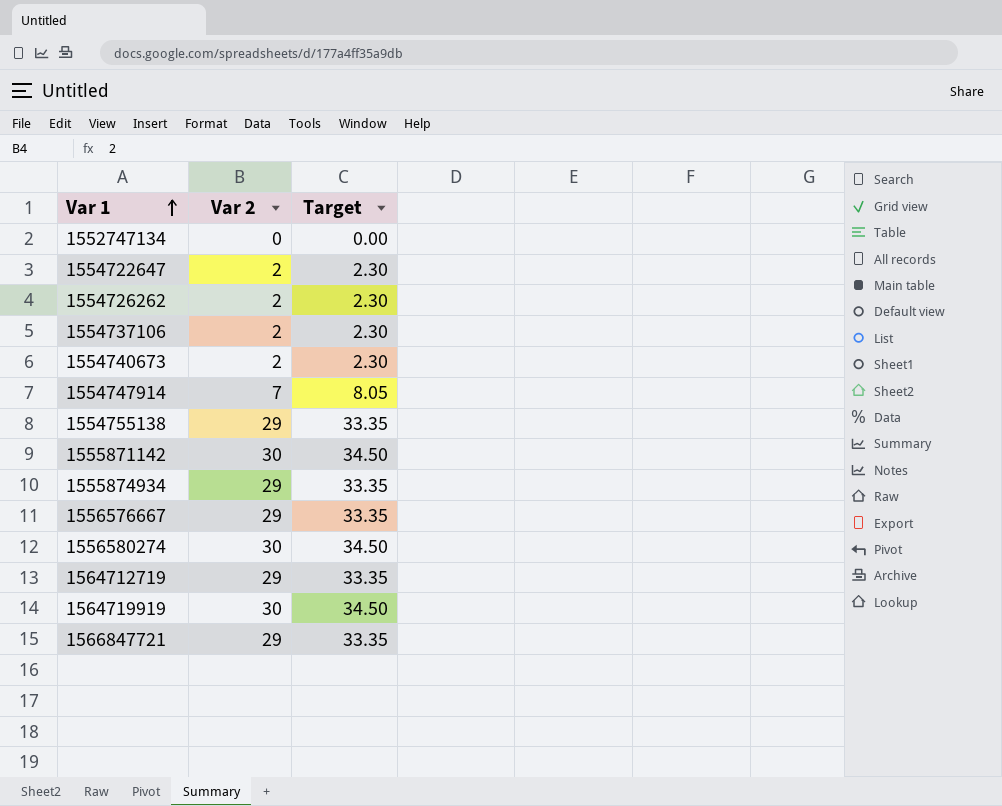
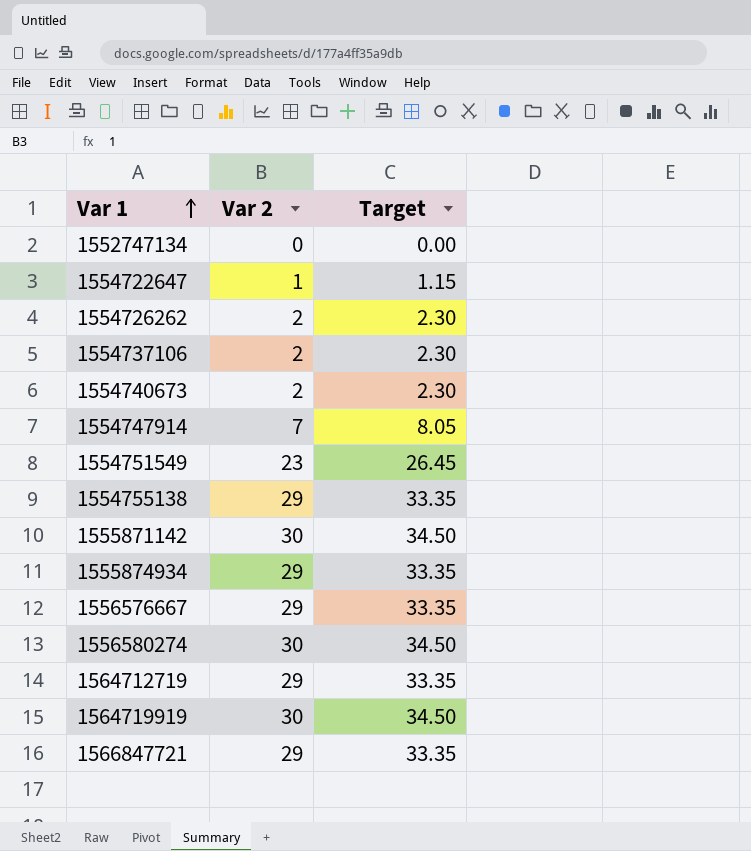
1554722647 | Var 2: 2 -> 1
1554722647 | Target: 2.30 -> 1.15
row 1554751549: none -> 23 | 26.45

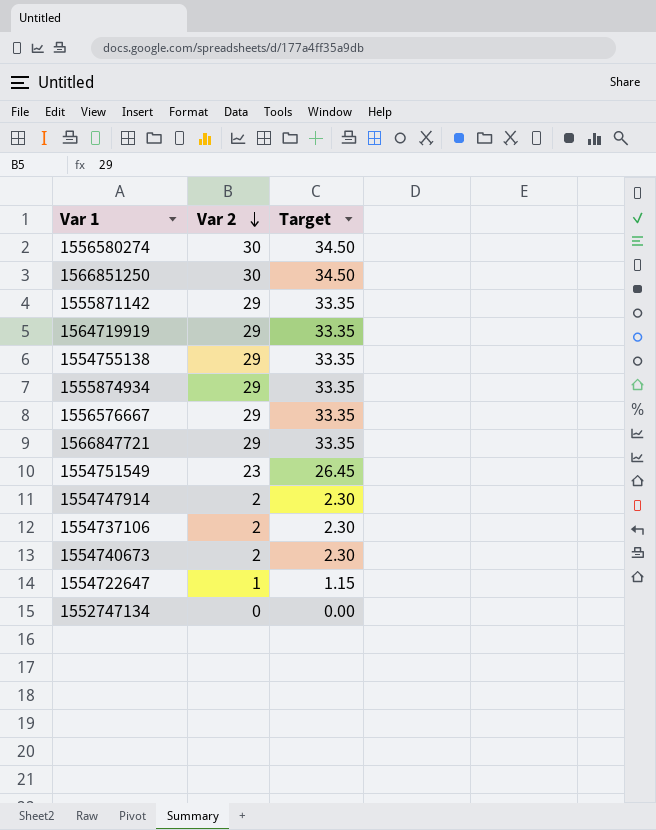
row order: Var 1 ascending -> Var 2 descending
row 1554726262: 2 | 2.30 -> none
row 1564712719: 29 | 33.35 -> none
row 1566851250: none -> 30 | 34.50
1555871142 | Var 2: 30 -> 29
1555871142 | Target: 34.50 -> 33.35
1564719919 | Var 2: 30 -> 29
1564719919 | Target: 34.50 -> 33.35
1554747914 | Var 2: 7 -> 2
1554747914 | Target: 8.05 -> 2.30

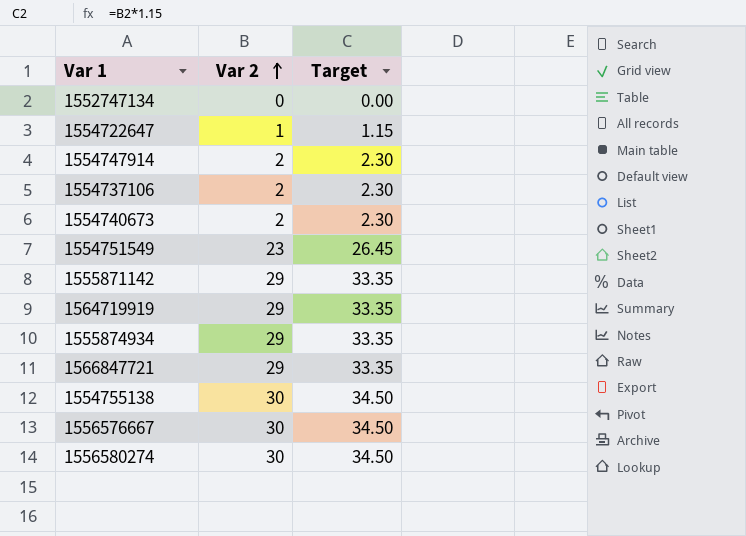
row order: Var 2 descending -> Var 2 ascending
row 1566851250: 30 | 34.50 -> none
1554755138 | Var 2: 29 -> 30
1554755138 | Target: 33.35 -> 34.50
1556576667 | Var 2: 29 -> 30
1556576667 | Target: 33.35 -> 34.50

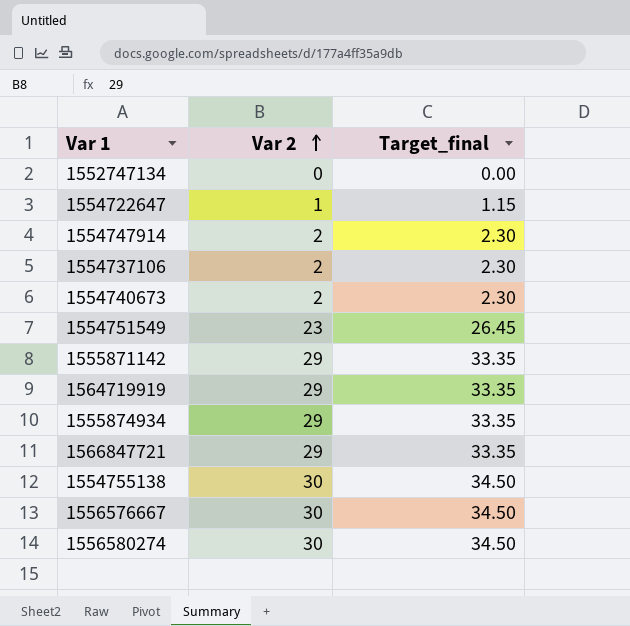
column name: Target -> Target_final

